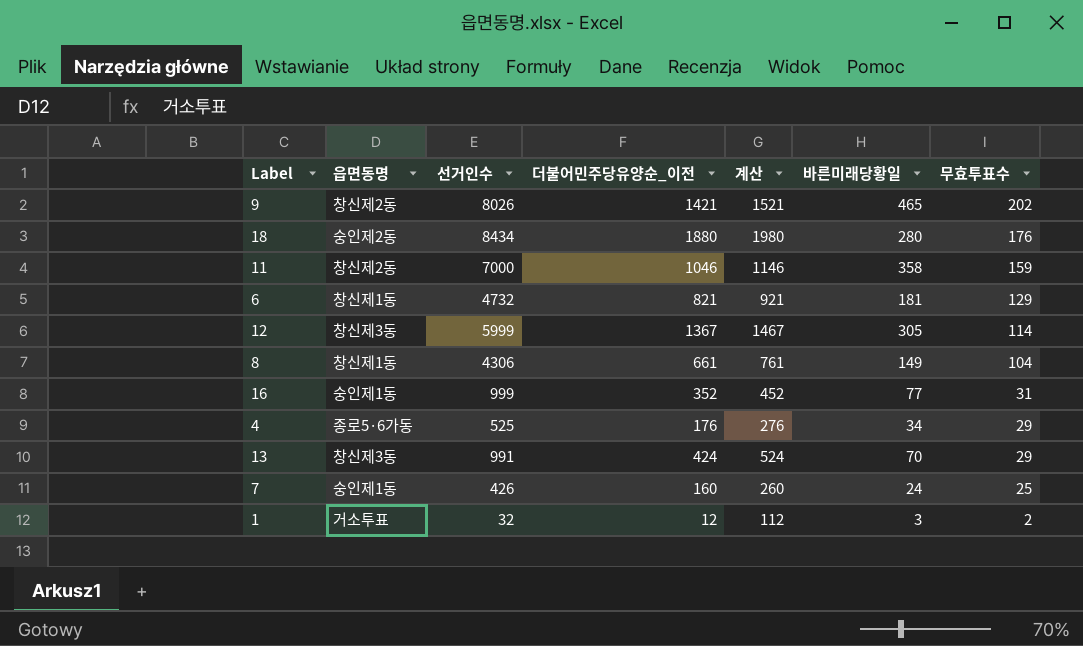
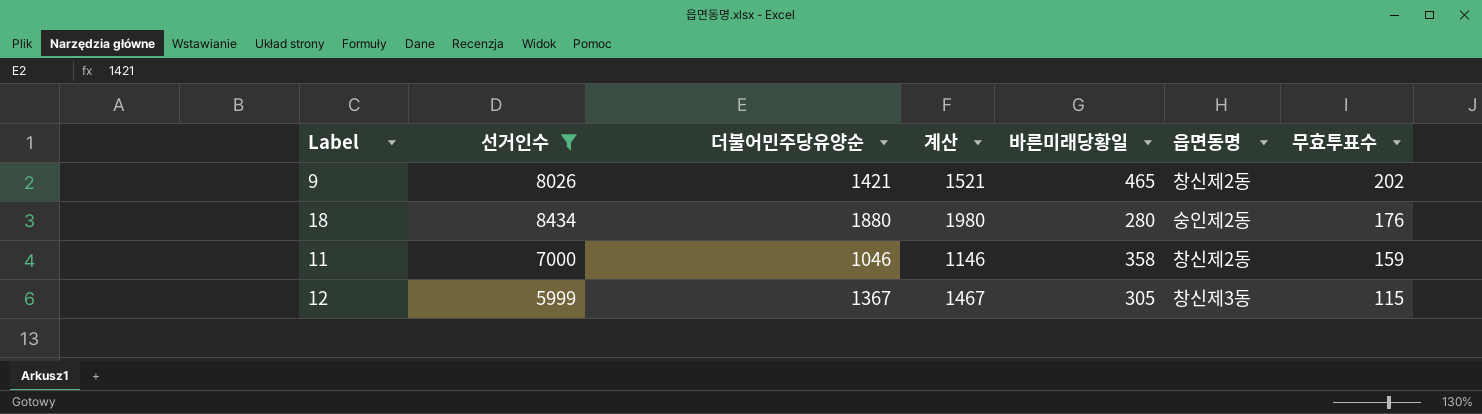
filter: none -> 선거인수 >= 5999
column name: 더불어민주당유양순_이전 -> 더불어민주당유양순
column 읍면동명 | position: 2 -> 6
12 | 무효투표수: 114 -> 115

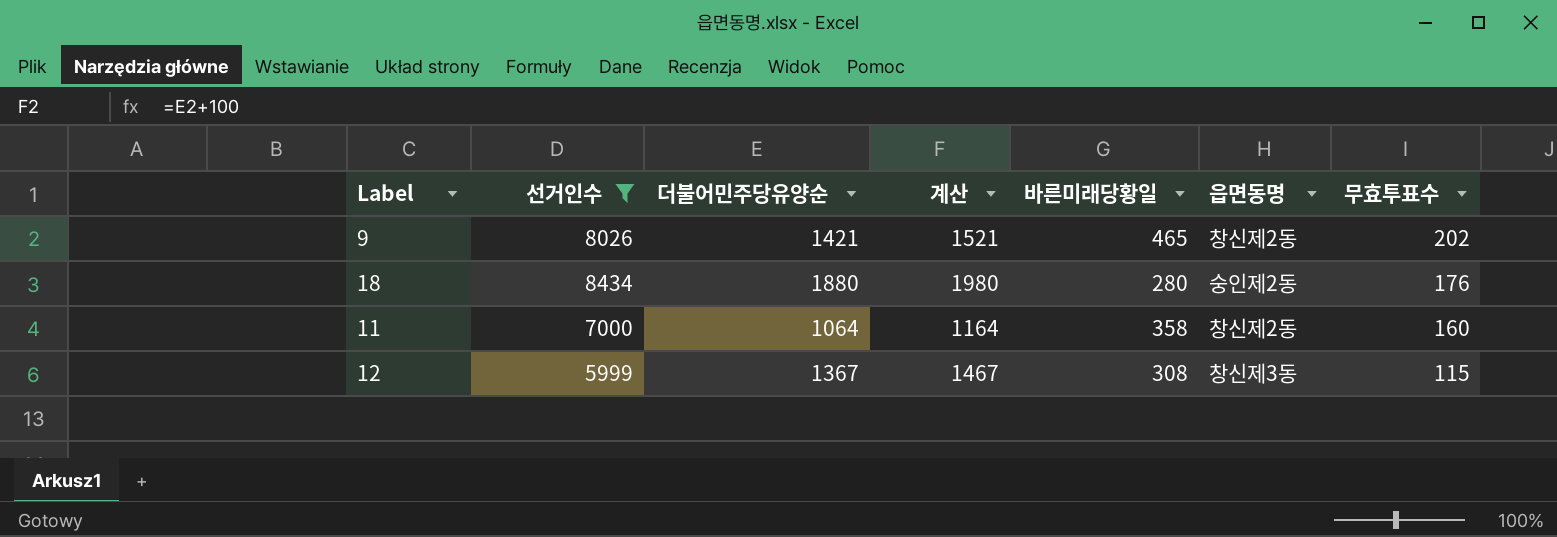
11 | 더불어민주당유양순: 1046 -> 1064
11 | 계산: 1146 -> 1164
11 | 무효투표수: 159 -> 160
12 | 바른미래당황일: 305 -> 308

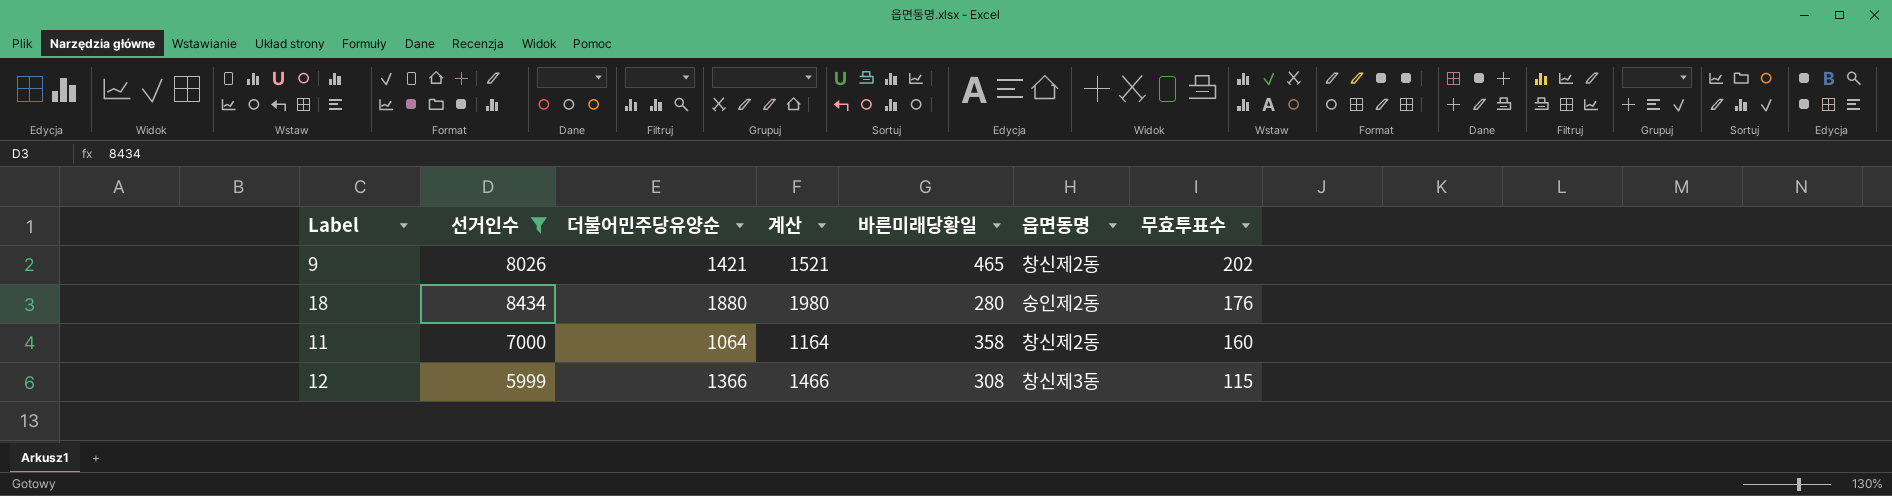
12 | 더불어민주당유양순: 1367 -> 1366
12 | 계산: 1467 -> 1466

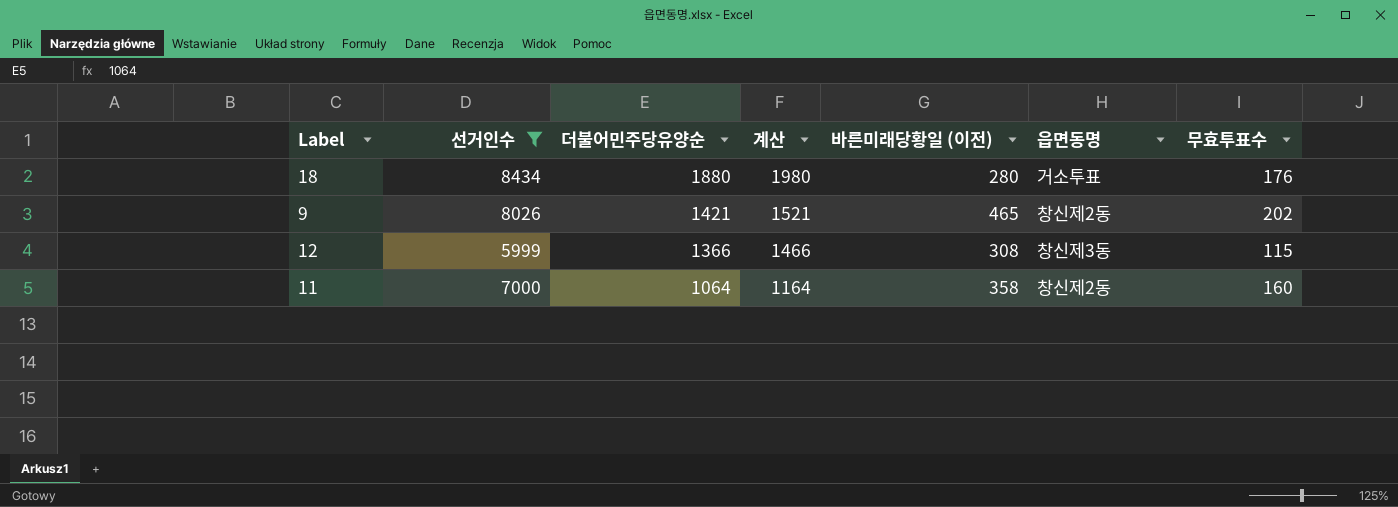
row order: 무효투표수 descending -> 더불어민주당유양순 descending
column name: 바른미래당황일 -> 바른미래당황일 (이전)
18 | 읍면동명: 숭인제2동 -> 거소투표

